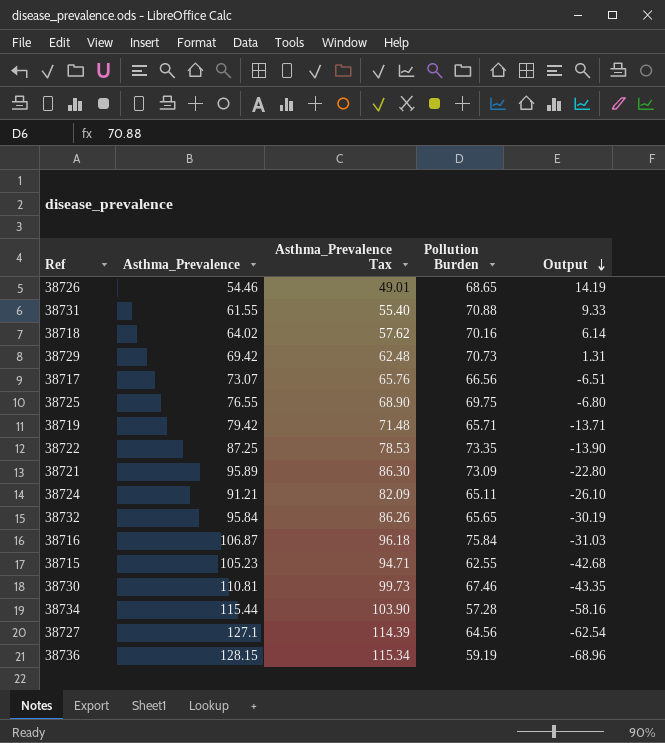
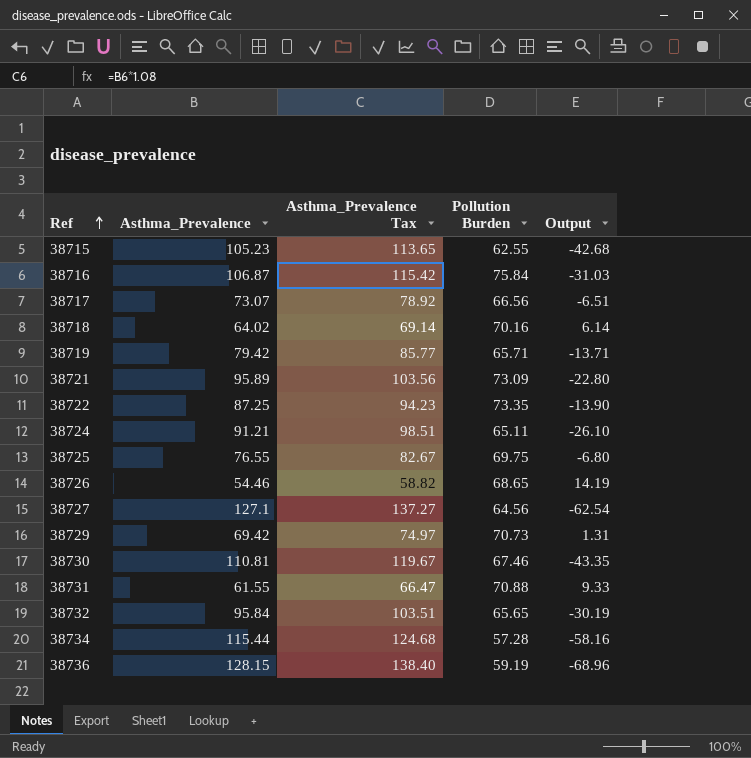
row order: Output descending -> Ref ascending
column Asthma_Prevalence Tax | formula: [Asthma_Prevalence] * 0.9 -> [Asthma_Prevalence] * 1.08

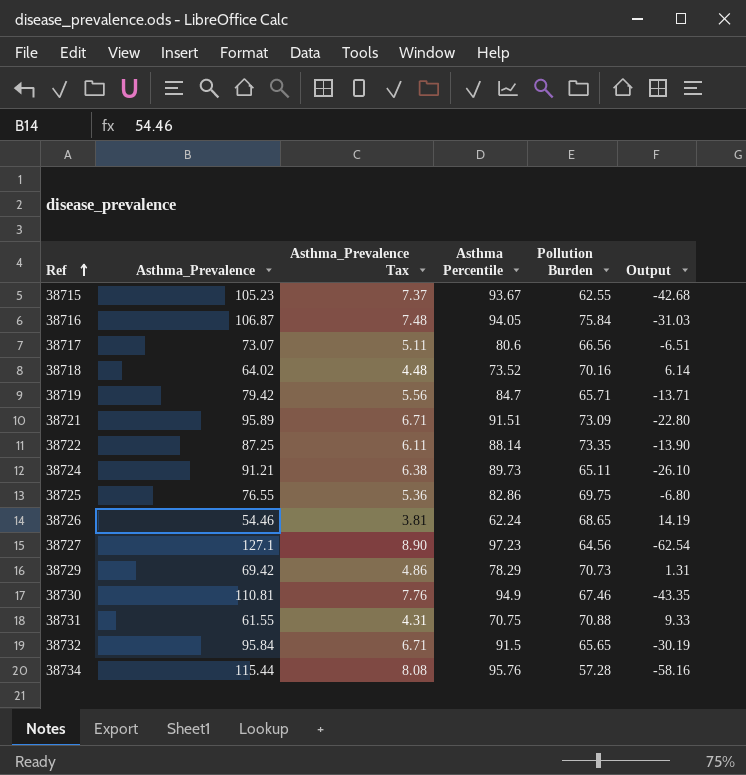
column Asthma_Prevalence Tax | formula: [Asthma_Prevalence] * 1.08 -> [Asthma_Prevalence] * 0.07
column Asthma Percentile | position: none -> 4
row 38736: 128.15 | 138.40 | 59.19 | -68.96 -> none

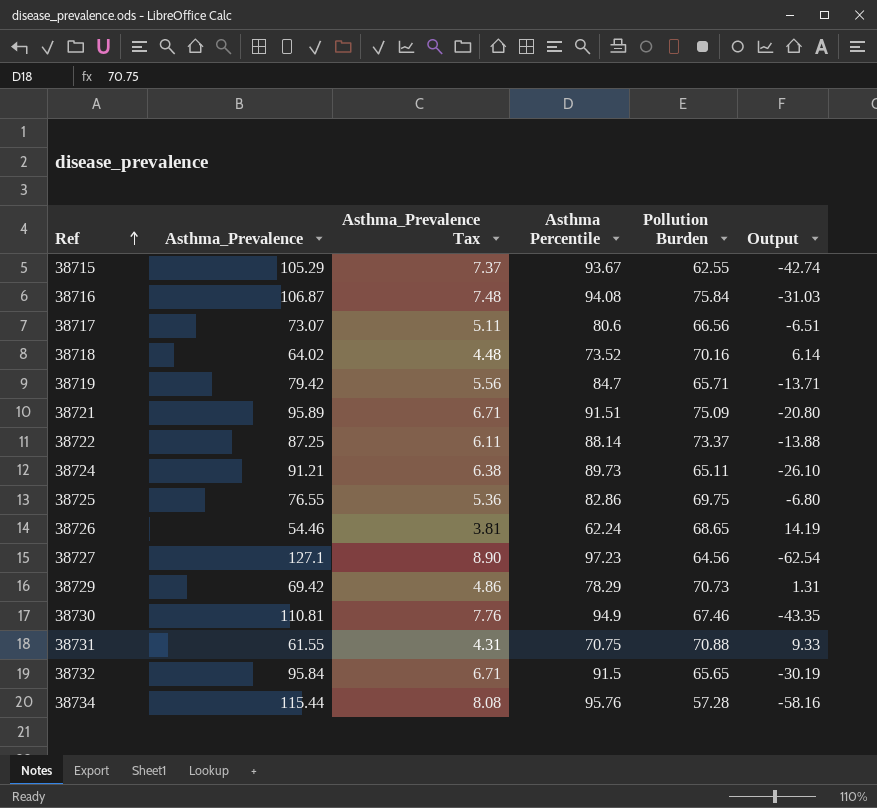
38715 | Asthma_Prevalence: 105.23 -> 105.29
38715 | Output: -42.68 -> -42.74
38716 | Asthma Percentile: 94.05 -> 94.08
38721 | Pollution Burden: 73.09 -> 75.09
38721 | Output: -22.80 -> -20.80
38722 | Pollution Burden: 73.35 -> 73.37
38722 | Output: -13.90 -> -13.88

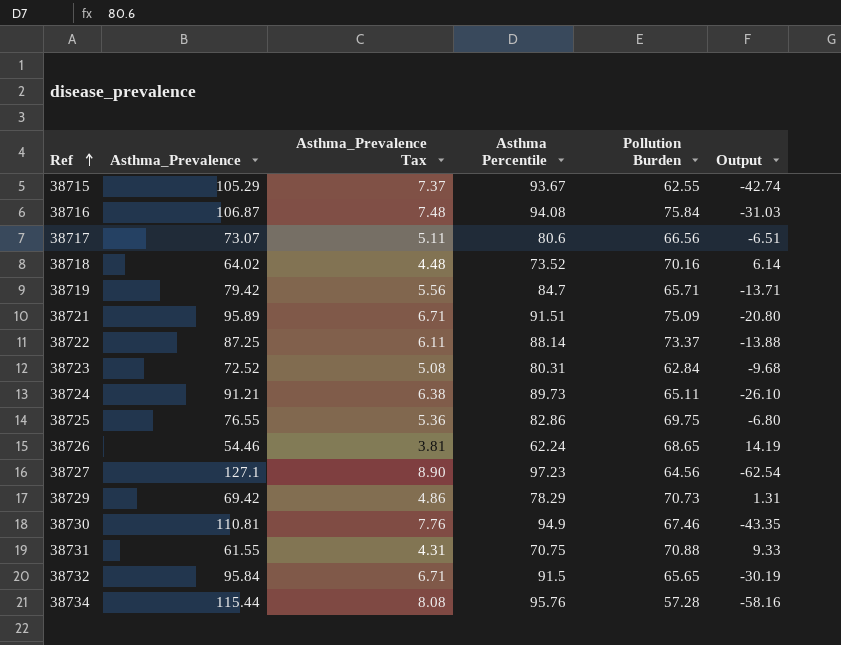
row 38723: none -> 72.52 | 5.08 | 80.31 | 62.84 | -9.68

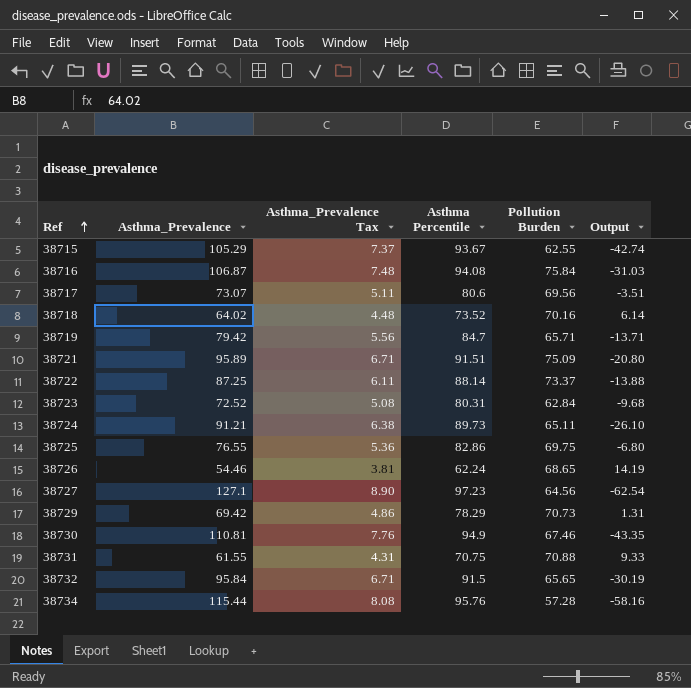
38717 | Pollution Burden: 66.56 -> 69.56
38717 | Output: -6.51 -> -3.51

